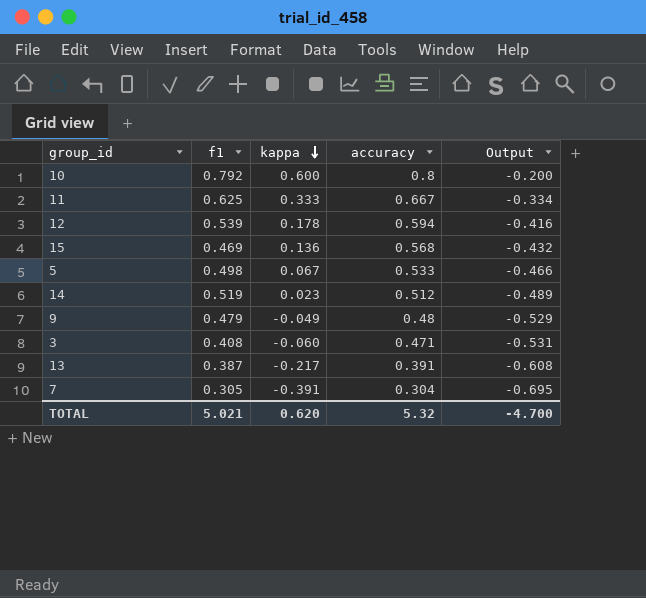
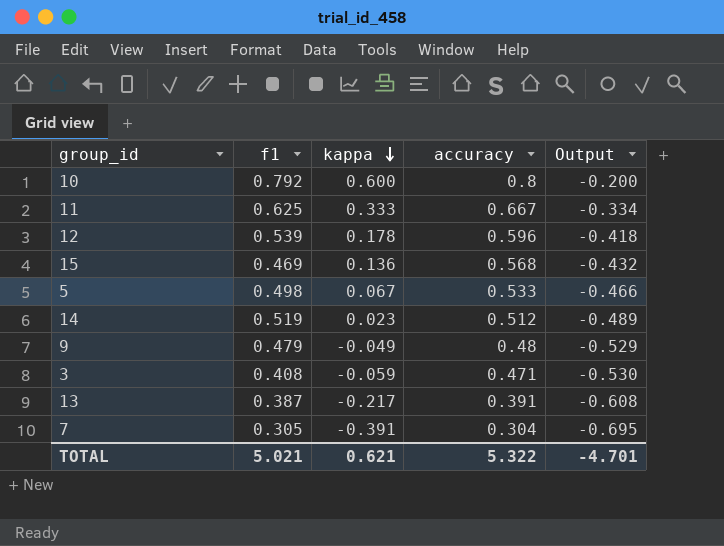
12 | accuracy: 0.594 -> 0.596
12 | Output: -0.416 -> -0.418
3 | kappa: -0.060 -> -0.059
3 | Output: -0.531 -> -0.530
TOTAL | kappa: 0.620 -> 0.621
TOTAL | accuracy: 5.32 -> 5.322
TOTAL | Output: -4.700 -> -4.701

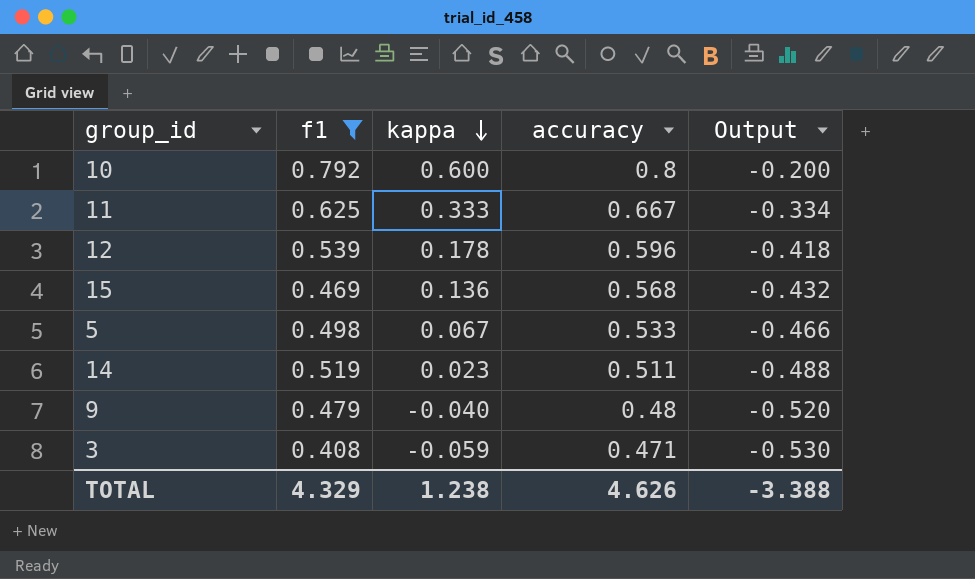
filter: none -> f1 >= 0.408
14 | accuracy: 0.512 -> 0.511
14 | Output: -0.489 -> -0.488
9 | kappa: -0.049 -> -0.040
9 | Output: -0.529 -> -0.520
TOTAL | f1: 5.021 -> 4.329
TOTAL | kappa: 0.621 -> 1.238
TOTAL | accuracy: 5.322 -> 4.626
TOTAL | Output: -4.701 -> -3.388

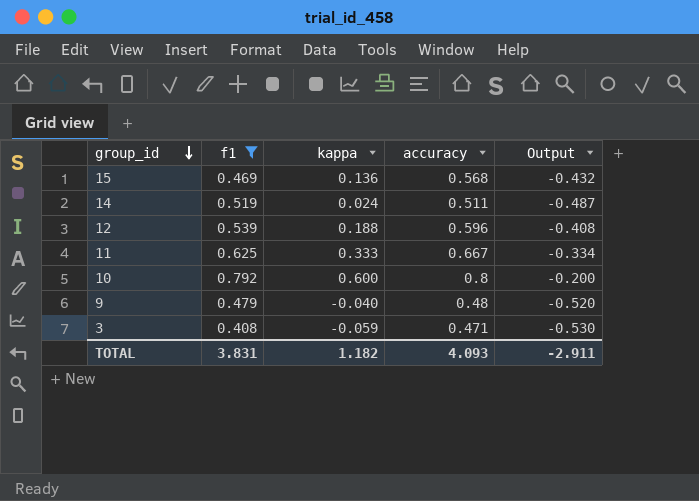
row order: kappa descending -> group_id descending
row 5: 0.498 | 0.067 | 0.533 | -0.466 -> none
14 | kappa: 0.023 -> 0.024
14 | Output: -0.488 -> -0.487
12 | kappa: 0.178 -> 0.188
12 | Output: -0.418 -> -0.408
TOTAL | f1: 4.329 -> 3.831
TOTAL | kappa: 1.238 -> 1.182
TOTAL | accuracy: 4.626 -> 4.093
TOTAL | Output: -3.388 -> -2.911

